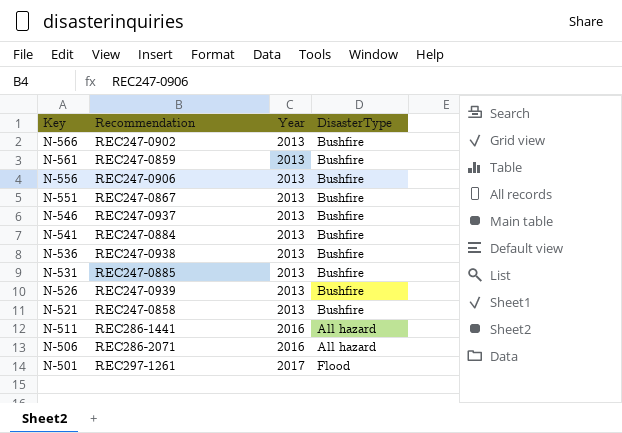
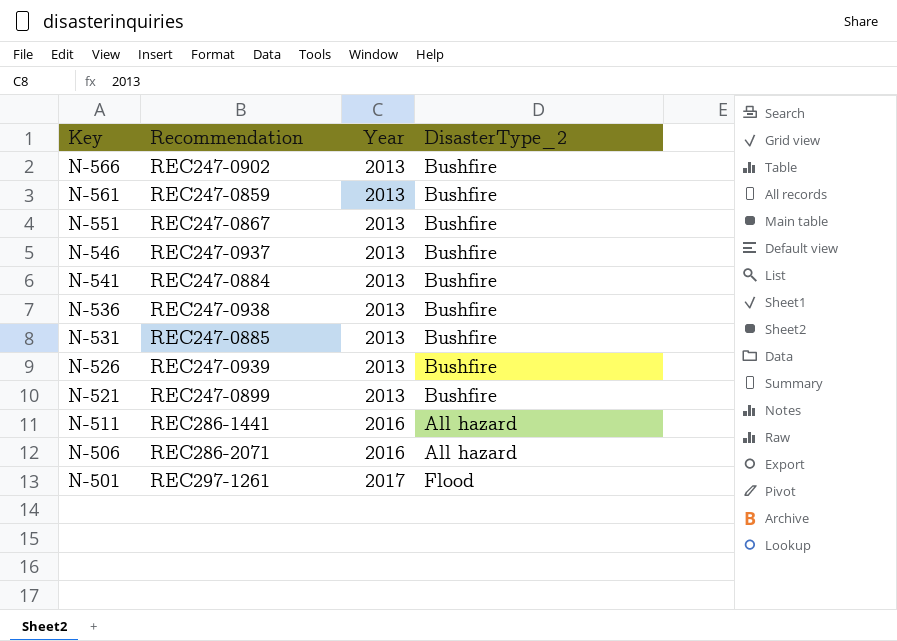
column name: DisasterType -> DisasterType_2
row N-556: REC247-0906 | 2013 | Bushfire -> none
N-521 | Recommendation: REC247-0858 -> REC247-0899

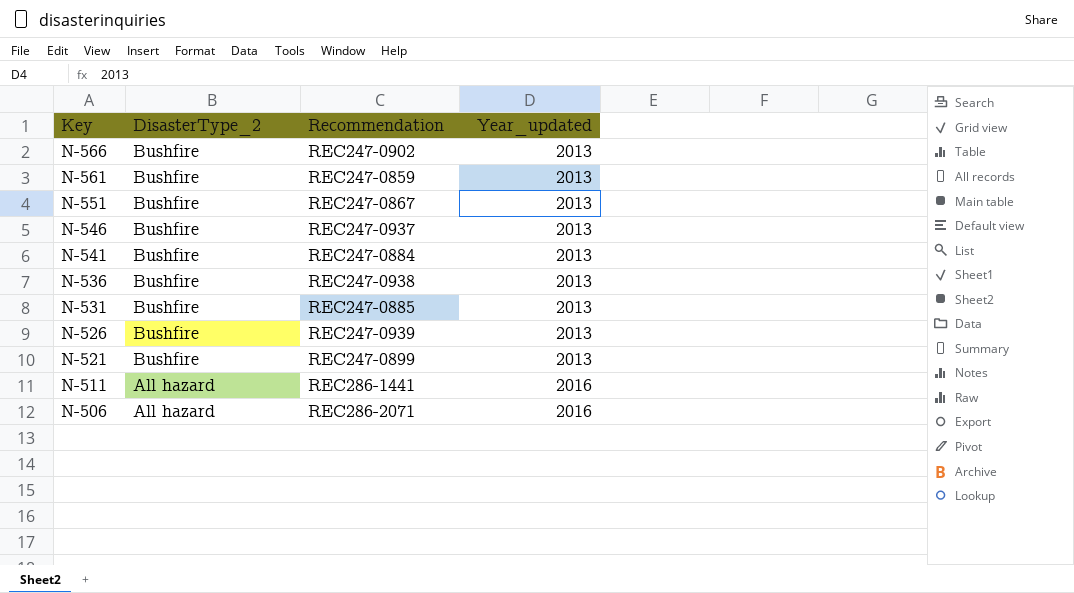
column DisasterType_2 | position: 4 -> 2
column name: Year -> Year_updated
row N-501: REC297-1261 | 2017 | Flood -> none

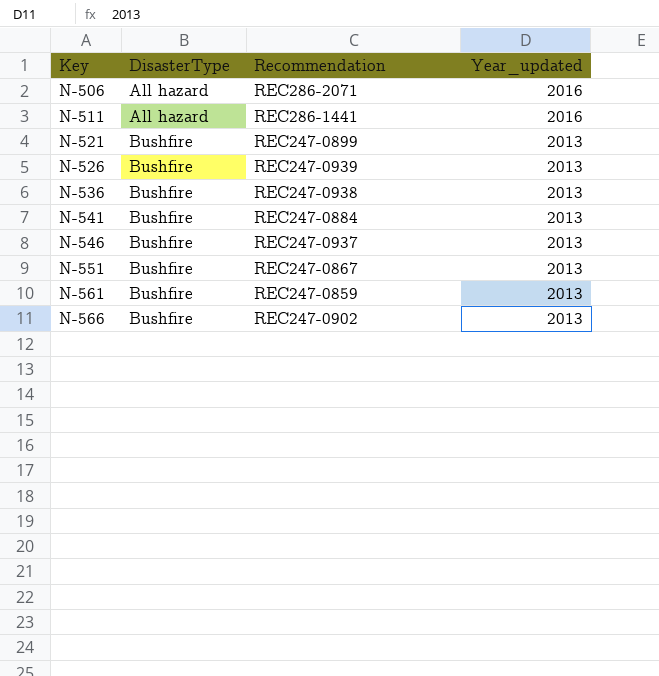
row order: Key descending -> Key ascending
column name: DisasterType_2 -> DisasterType
row N-531: Bushfire | REC247-0885 | 2013 -> none

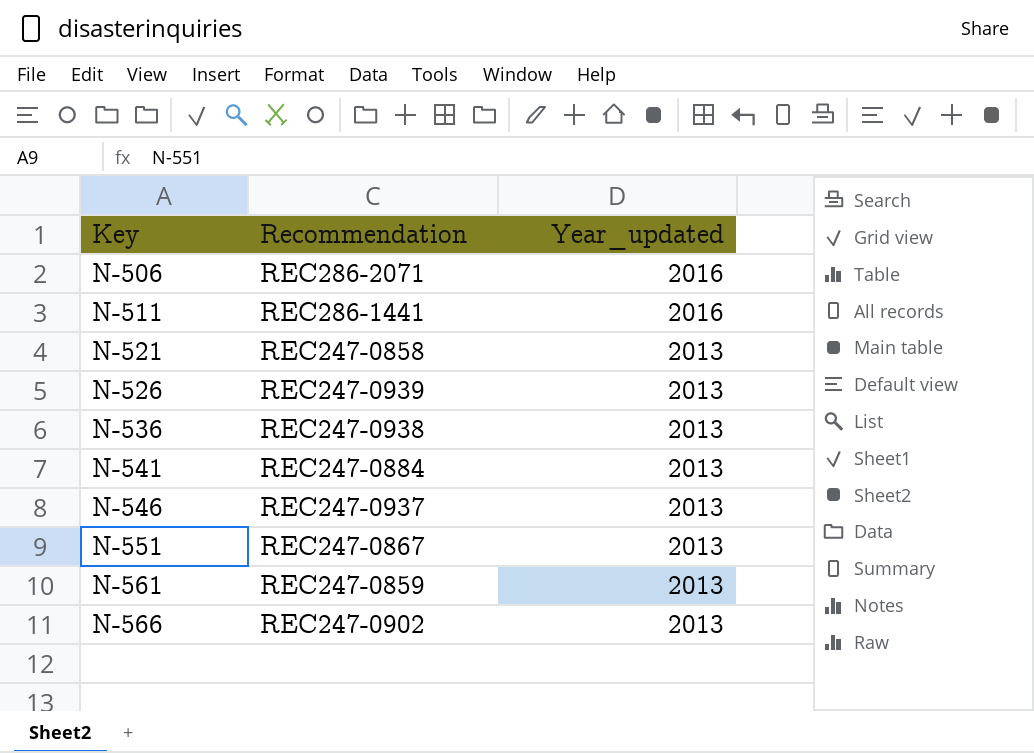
column DisasterType | position: 2 -> none
N-521 | Recommendation: REC247-0899 -> REC247-0858

